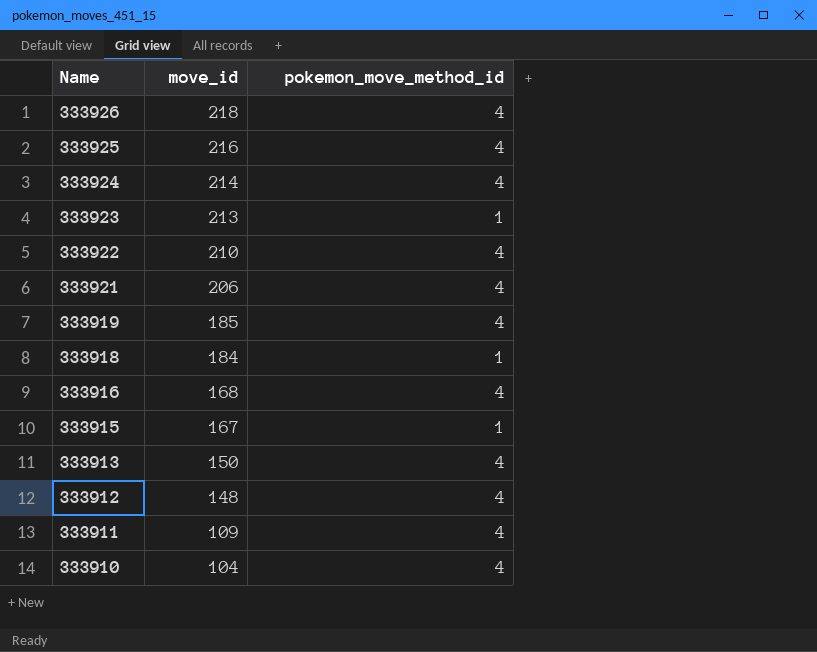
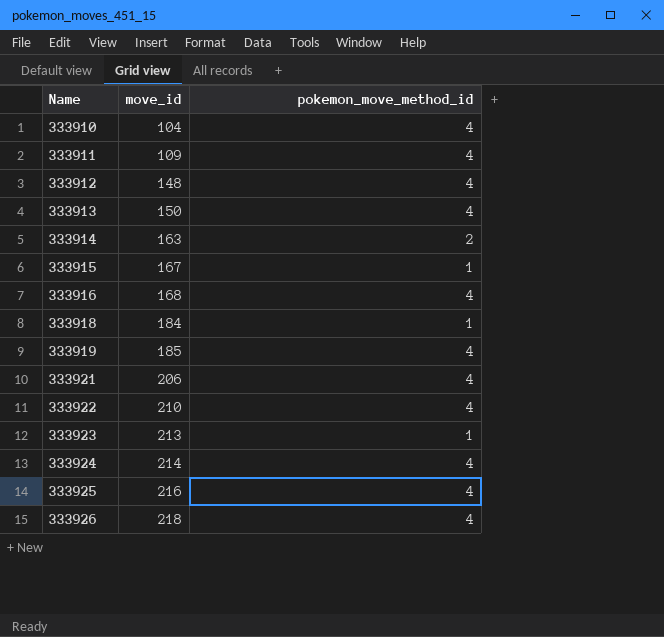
row order: Name descending -> Name ascending
row 333914: none -> 163 | 2

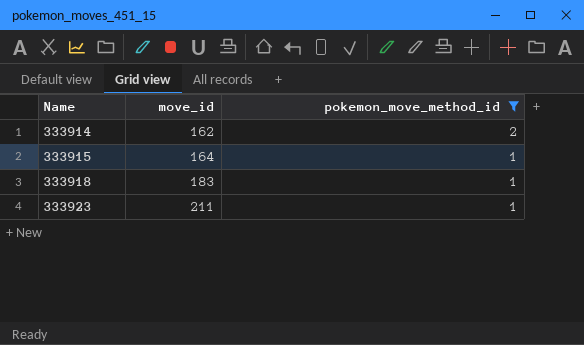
filter: none -> pokemon_move_method_id != 4
333914 | move_id: 163 -> 162
333915 | move_id: 167 -> 164
333918 | move_id: 184 -> 183
333923 | move_id: 213 -> 211

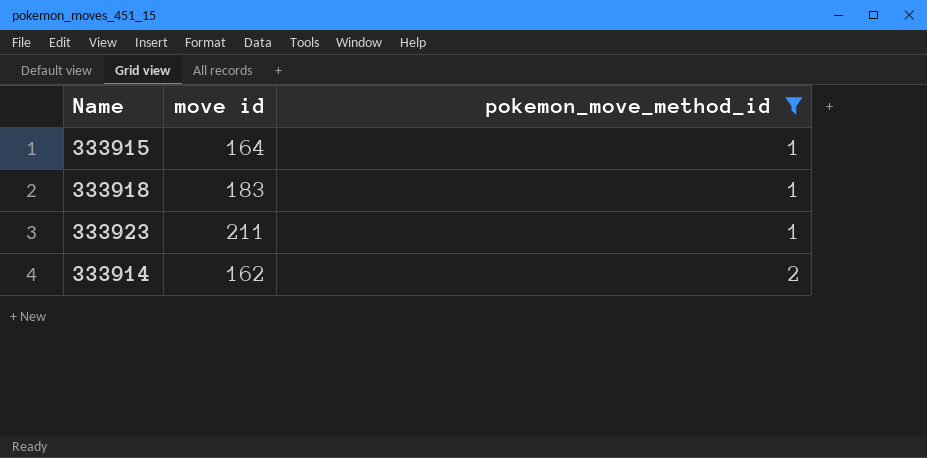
row order: Name ascending -> pokemon_move_method_id ascending
column name: move_id -> move id

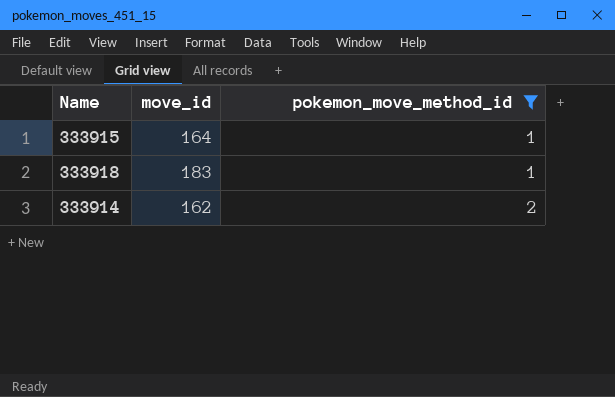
column name: move id -> move_id
row 333923: 211 | 1 -> none

